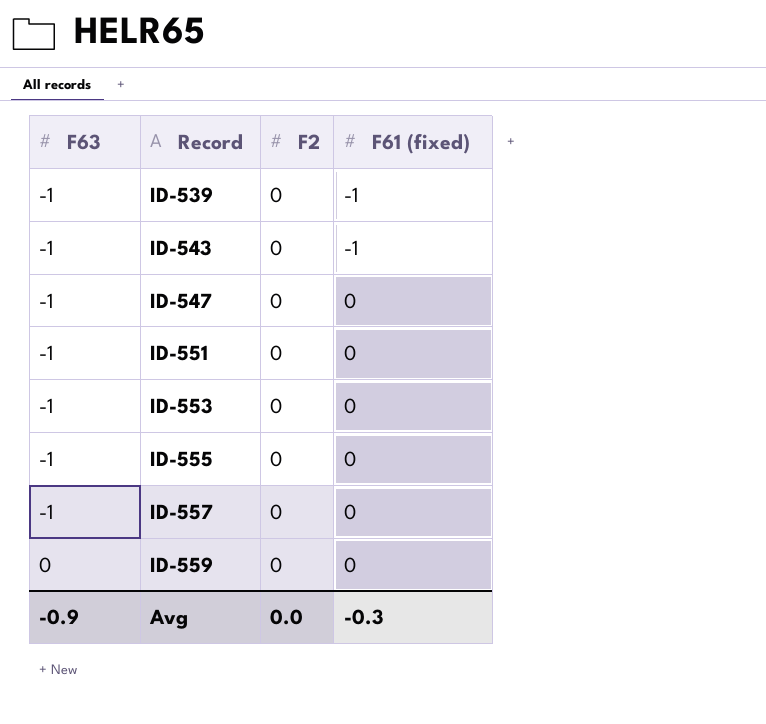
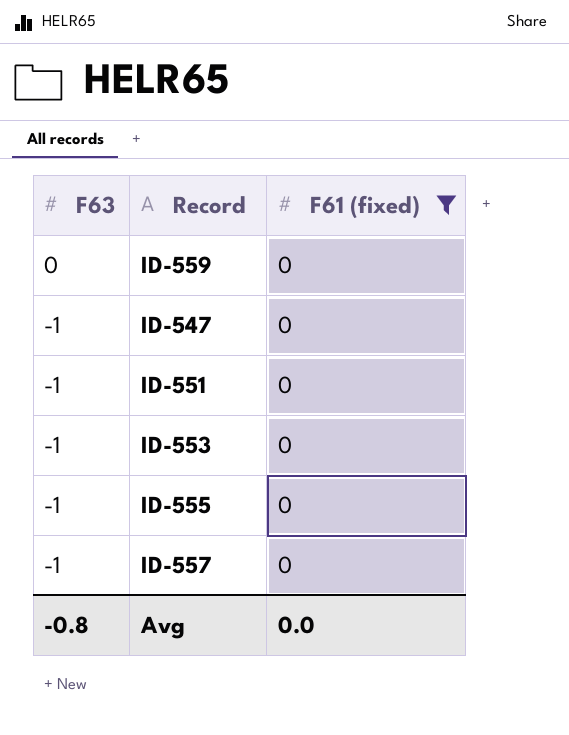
filter: none -> F61 (fixed) = 0
row order: F63 ascending -> F63 descending
column F2 | position: 3 -> none
Avg | F63: -0.9 -> -0.8
Avg | F61 (fixed): -0.3 -> 0.0

